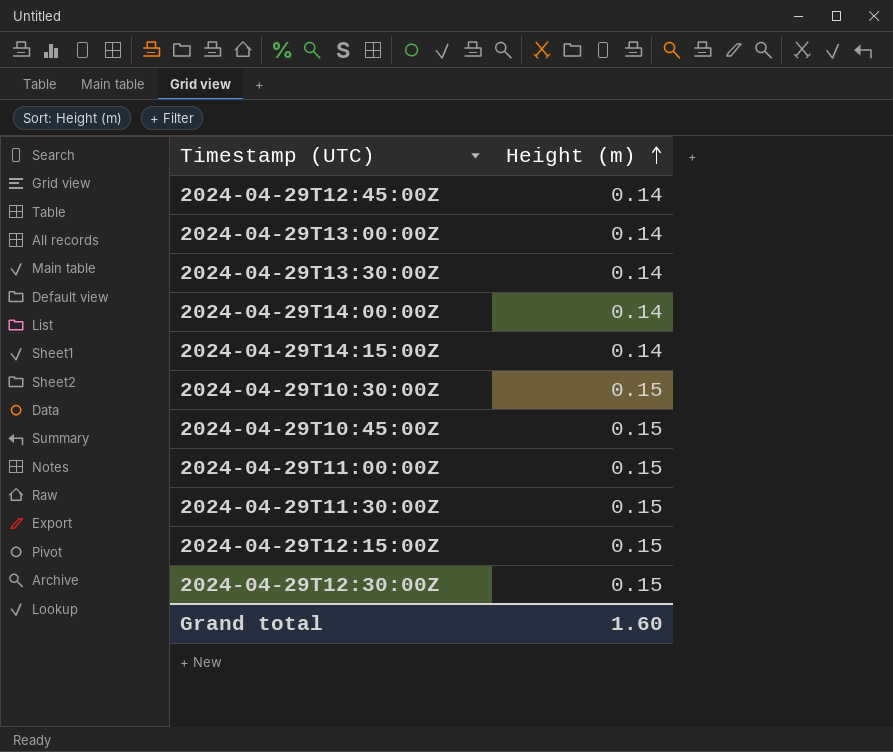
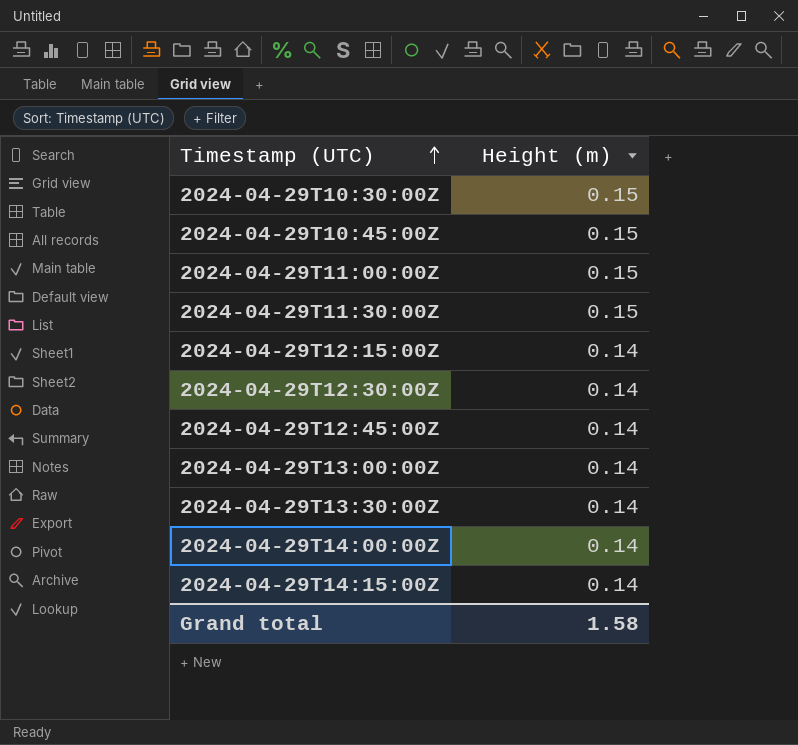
row order: Height (m) ascending -> Timestamp (UTC) ascending
2024-04-29T12:15:00Z | Height (m): 0.15 -> 0.14
2024-04-29T12:30:00Z | Height (m): 0.15 -> 0.14
Grand total | Height (m): 1.60 -> 1.58

